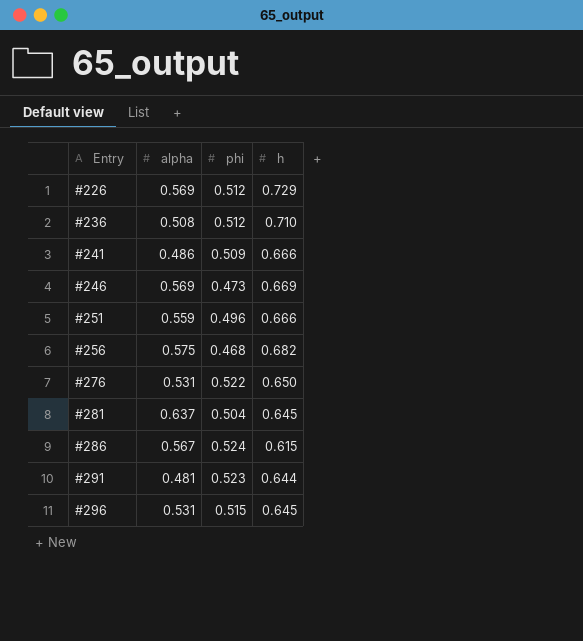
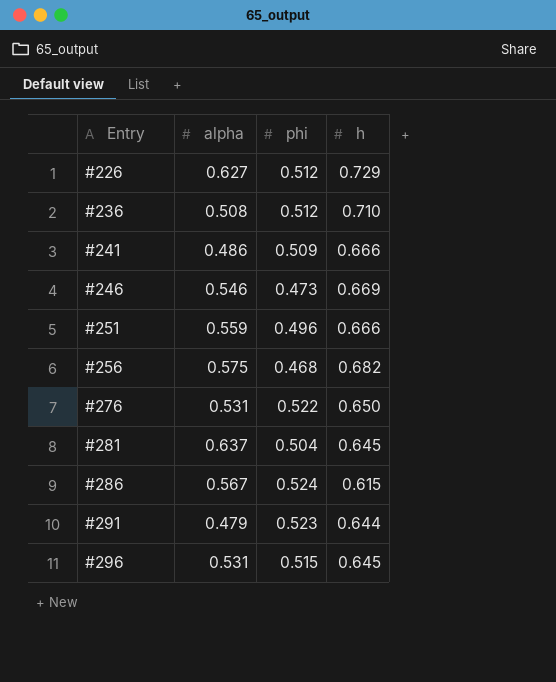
#226 | alpha: 0.569 -> 0.627
#246 | alpha: 0.569 -> 0.546
#291 | alpha: 0.481 -> 0.479

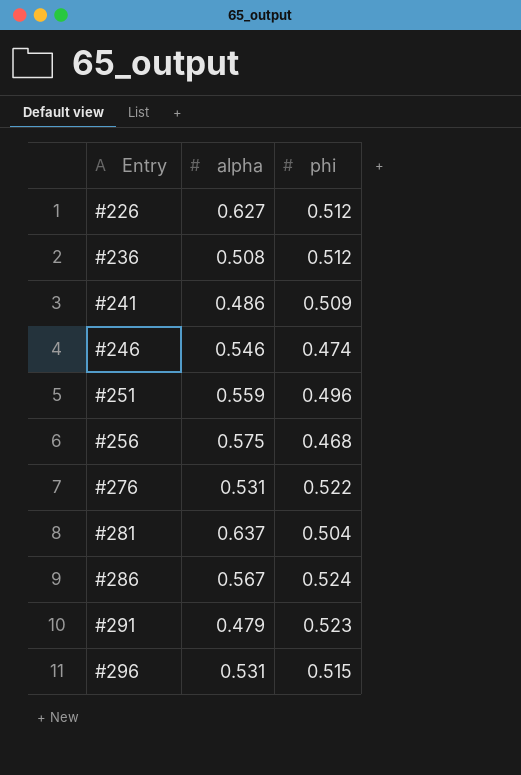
column h | position: 4 -> none
#246 | phi: 0.473 -> 0.474

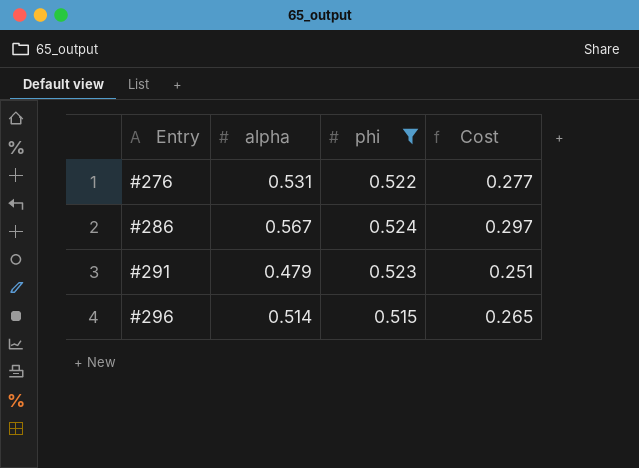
filter: none -> phi >= 0.515
column Cost | formula: none -> [alpha] * [phi]
#296 | alpha: 0.531 -> 0.514

